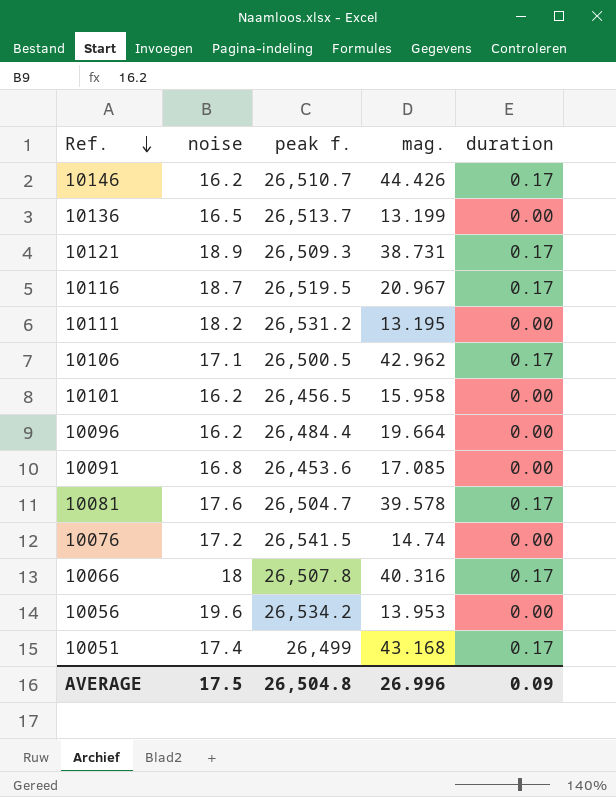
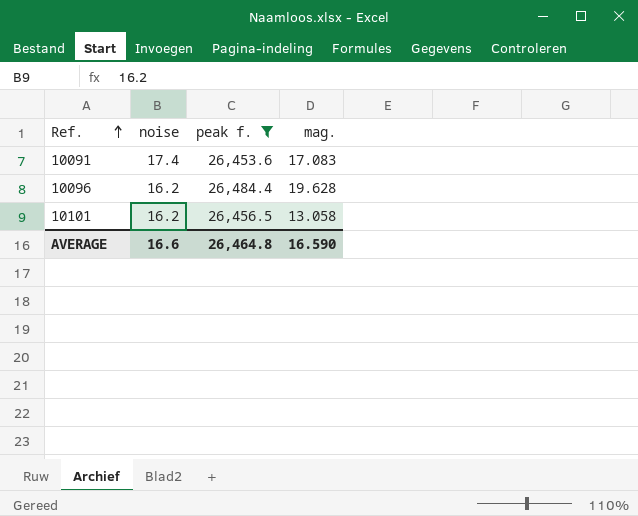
filter: none -> peak f. <= 26,484.4
row order: Ref. descending -> Ref. ascending
column duration | position: 5 -> none
10091 | noise: 16.8 -> 17.4
10091 | mag.: 17.085 -> 17.083
10096 | mag.: 19.664 -> 19.628
10101 | mag.: 15.958 -> 13.058
AVERAGE | noise: 17.5 -> 16.6
AVERAGE | peak f.: 26,504.8 -> 26,464.8
AVERAGE | mag.: 26.996 -> 16.590

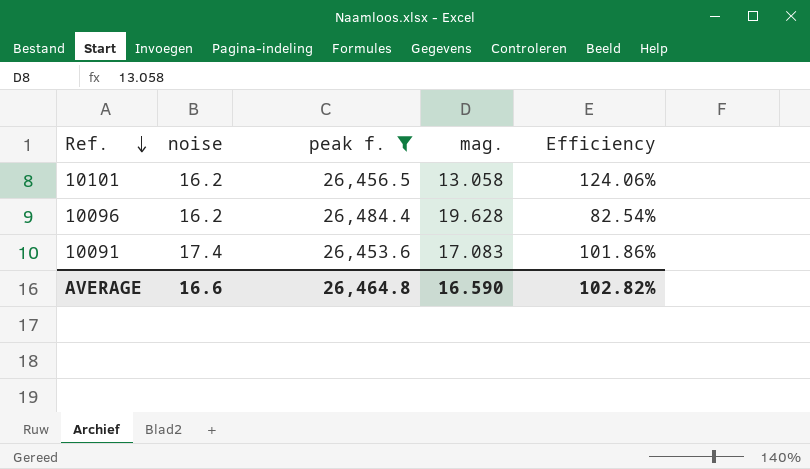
row order: Ref. ascending -> Ref. descending
column Efficiency | formula: none -> [noise] / [mag.]

